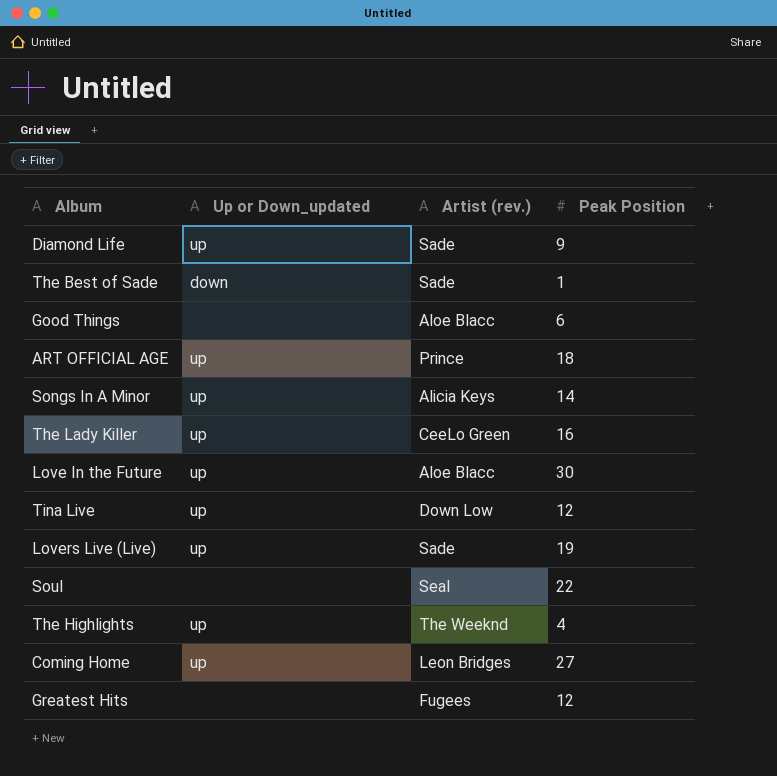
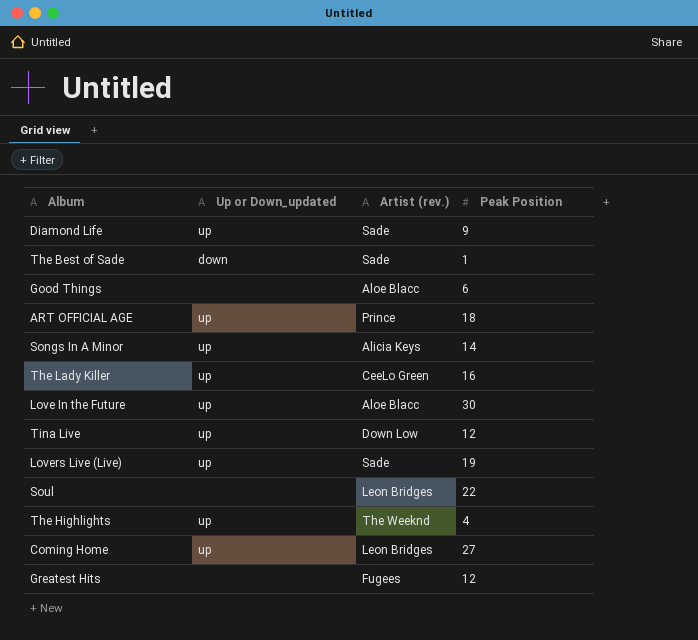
Soul | Artist (rev.): Seal -> Leon Bridges

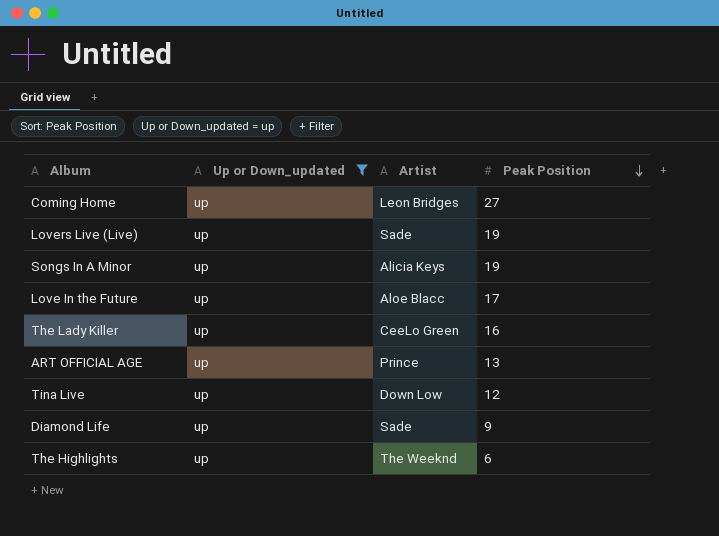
filter: none -> Up or Down_updated = up
row order: none -> Peak Position descending
column name: Artist (rev.) -> Artist
Songs In A Minor | Peak Position: 14 -> 19
Love In the Future | Peak Position: 30 -> 17
ART OFFICIAL AGE | Peak Position: 18 -> 13
The Highlights | Peak Position: 4 -> 6

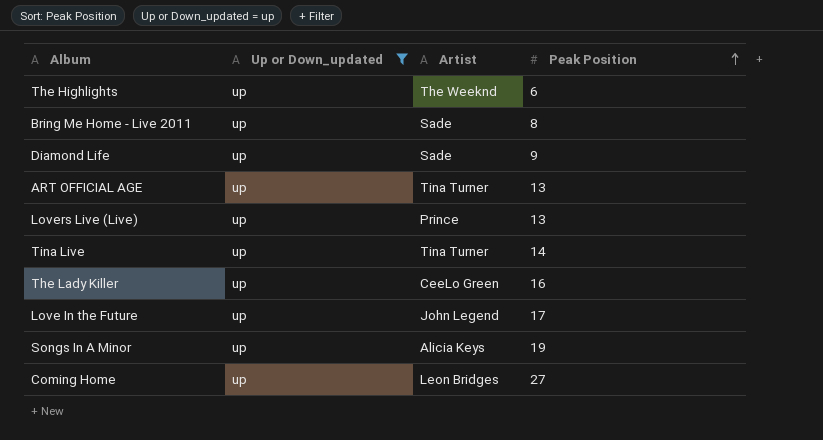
row order: Peak Position descending -> Peak Position ascending
row Bring Me Home - Live 2011: none -> up | Sade | 8
ART OFFICIAL AGE | Artist: Prince -> Tina Turner
Lovers Live (Live) | Artist: Sade -> Prince
Lovers Live (Live) | Peak Position: 19 -> 13
Tina Live | Artist: Down Low -> Tina Turner
Tina Live | Peak Position: 12 -> 14
Love In the Future | Artist: Aloe Blacc -> John Legend

